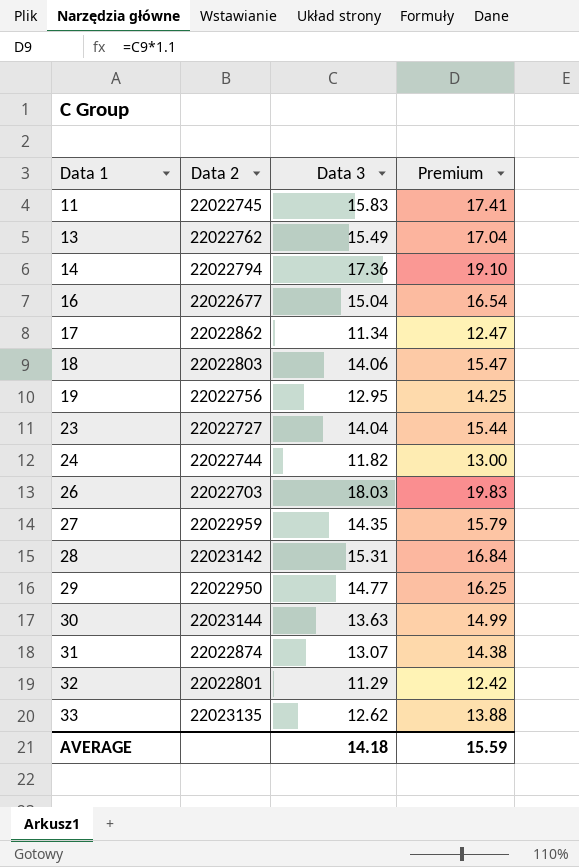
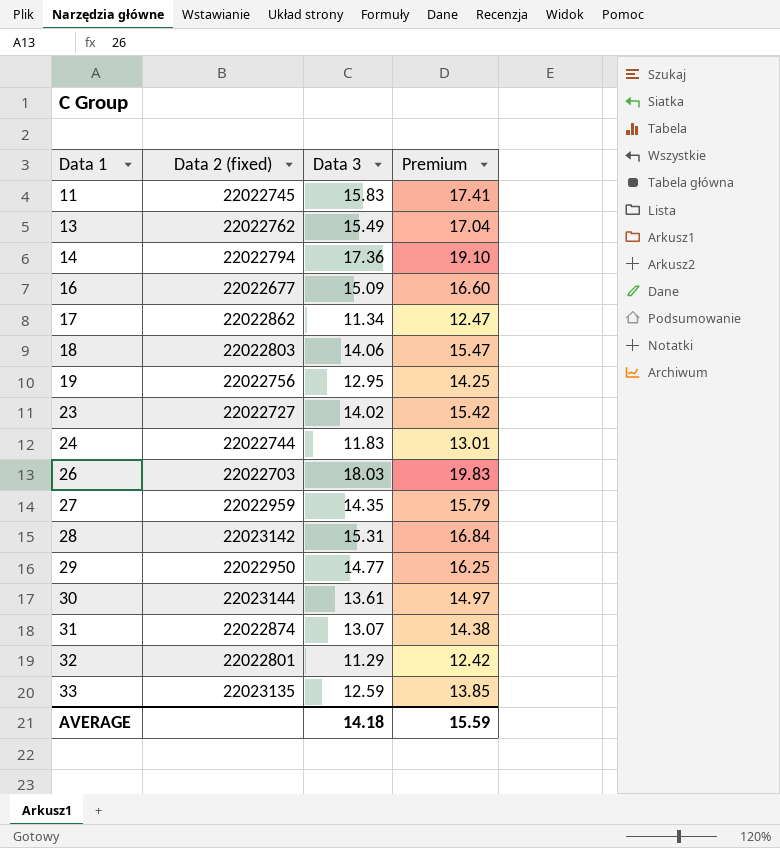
column name: Data 2 -> Data 2 (fixed)
16 | Data 3: 15.04 -> 15.09
16 | Premium: 16.54 -> 16.60
23 | Data 3: 14.04 -> 14.02
23 | Premium: 15.44 -> 15.42
24 | Data 3: 11.82 -> 11.83
24 | Premium: 13.00 -> 13.01
30 | Data 3: 13.63 -> 13.61
30 | Premium: 14.99 -> 14.97
33 | Data 3: 12.62 -> 12.59
33 | Premium: 13.88 -> 13.85

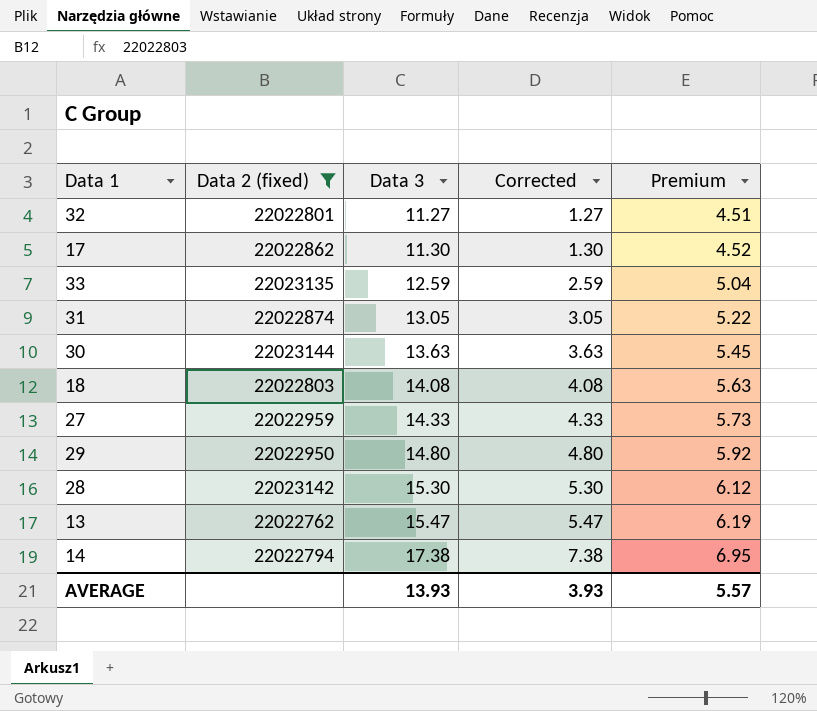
filter: none -> Data 2 (fixed) >= 22022762
row order: Data 1 ascending -> Data 3 ascending
column Corrected | formula: none -> [Data 3] - 10
column Premium | formula: [Data 3] * 1.1 -> [Data 3] * 0.4
32 | Data 3: 11.29 -> 11.27
17 | Data 3: 11.34 -> 11.30
31 | Data 3: 13.07 -> 13.05
30 | Data 3: 13.61 -> 13.63
18 | Data 3: 14.06 -> 14.08
27 | Data 3: 14.35 -> 14.33
29 | Data 3: 14.77 -> 14.80
28 | Data 3: 15.31 -> 15.30
13 | Data 3: 15.49 -> 15.47
14 | Data 3: 17.36 -> 17.38
AVERAGE | Data 3: 14.18 -> 13.93
AVERAGE | Premium: 15.59 -> 5.57

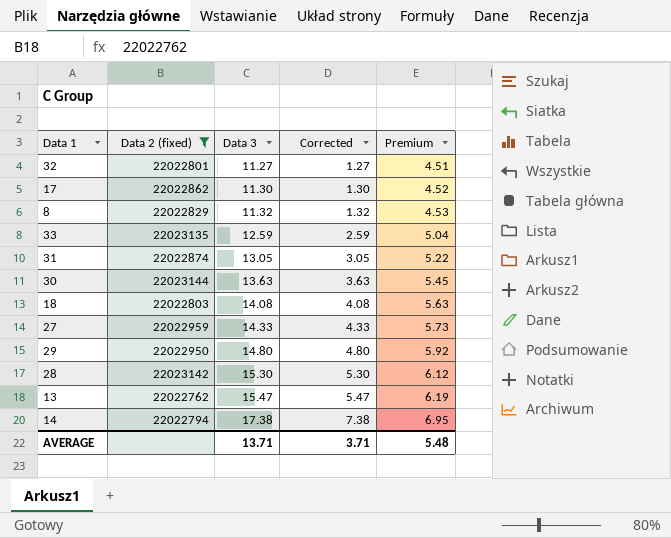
row 8: none -> 22022829 | 11.32 | 1.32 | 4.53
AVERAGE | Data 3: 13.93 -> 13.71
AVERAGE | Corrected: 3.93 -> 3.71
AVERAGE | Premium: 5.57 -> 5.48

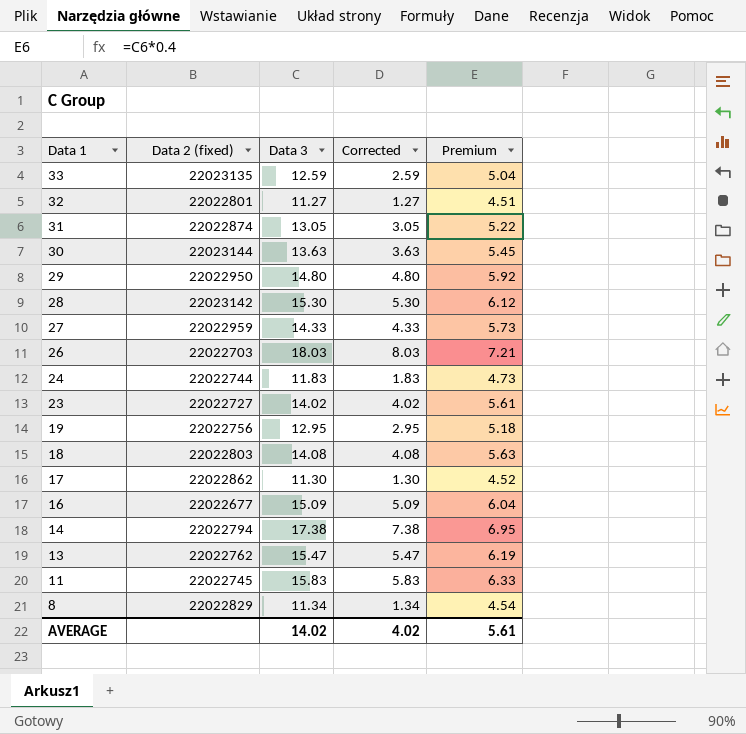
filter: Data 2 (fixed) >= 22022762 -> none
row order: Data 3 ascending -> Data 1 descending
8 | Data 3: 11.32 -> 11.34
8 | Corrected: 1.32 -> 1.34
8 | Premium: 4.53 -> 4.54
AVERAGE | Data 3: 13.71 -> 14.02
AVERAGE | Corrected: 3.71 -> 4.02
AVERAGE | Premium: 5.48 -> 5.61

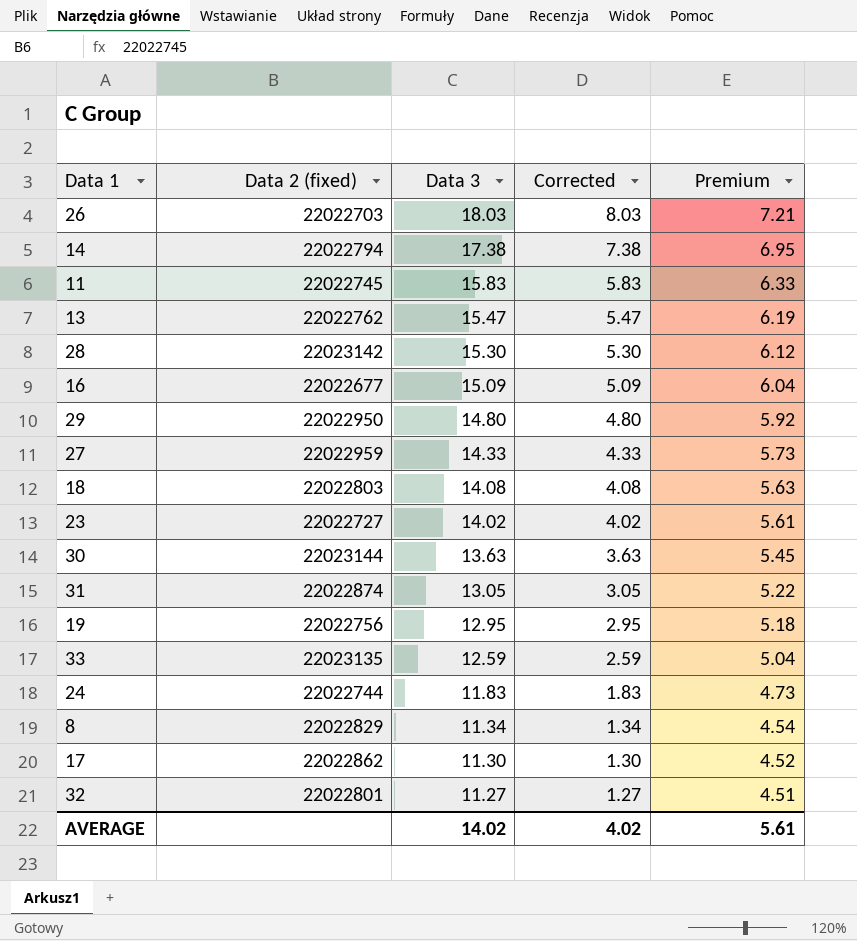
row order: Data 1 descending -> Data 3 descending

